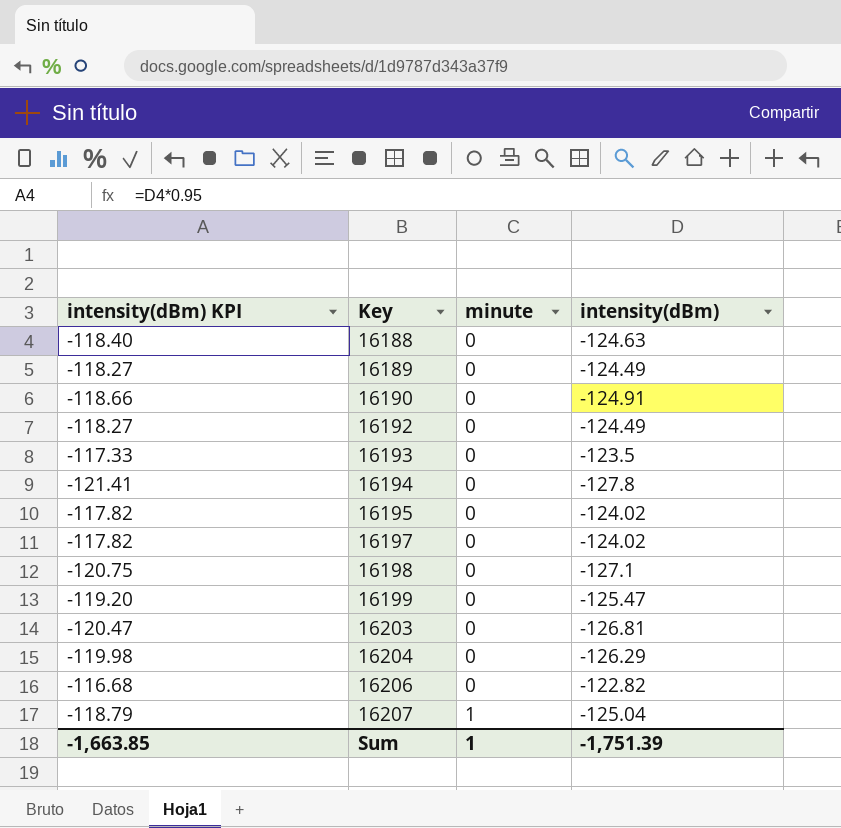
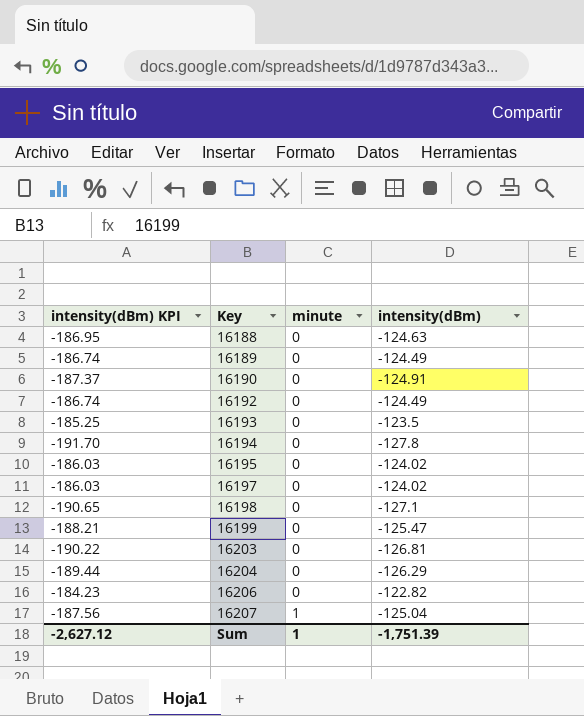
column intensity(dBm) KPI | formula: [intensity(dBm)] * 0.95 -> [intensity(dBm)] * 1.5
Sum | intensity(dBm) KPI: -1,663.85 -> -2,627.12

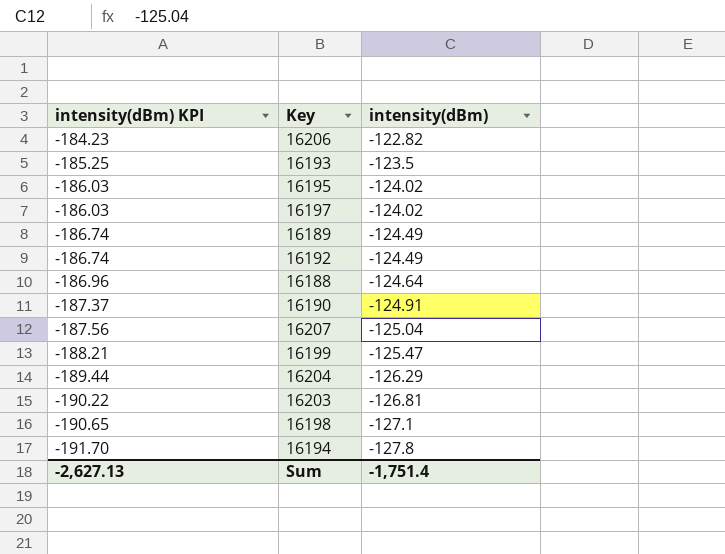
row order: Key ascending -> intensity(dBm) KPI descending
column minute | position: 3 -> none
16188 | intensity(dBm) KPI: -186.95 -> -186.96
16188 | intensity(dBm): -124.63 -> -124.64
Sum | intensity(dBm) KPI: -2,627.12 -> -2,627.13
Sum | intensity(dBm): -1,751.39 -> -1,751.4

